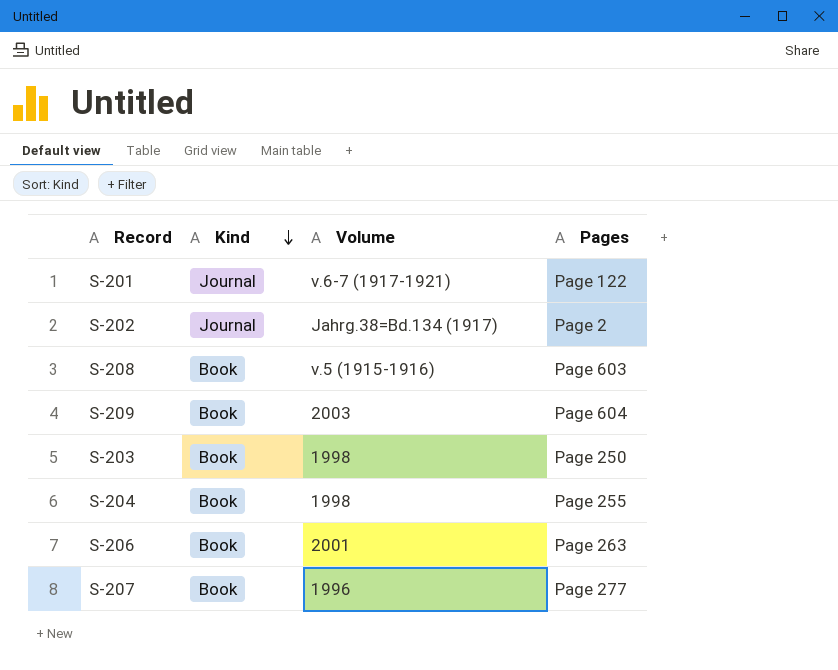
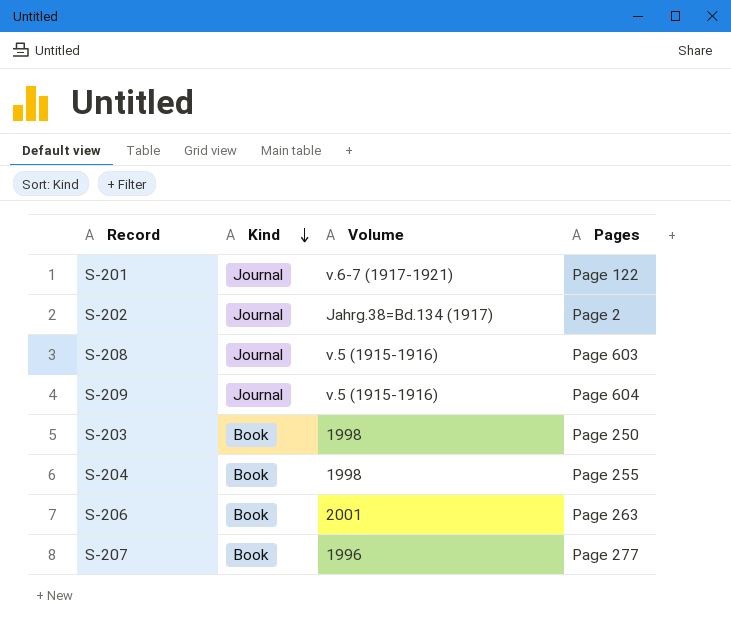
S-208 | Kind: Book -> Journal
S-209 | Kind: Book -> Journal
S-209 | Volume: 2003 -> v.5 (1915-1916)

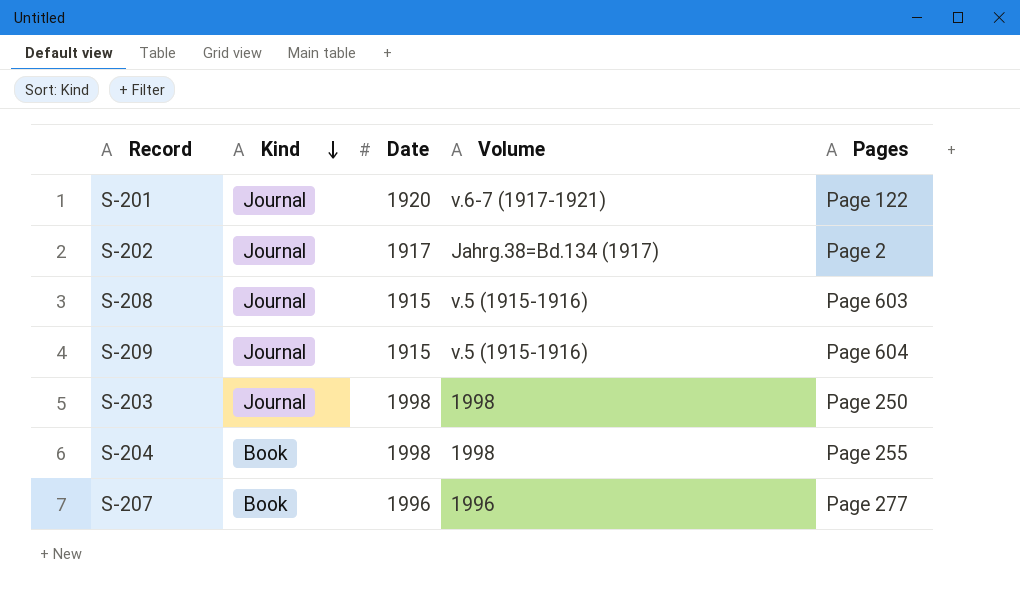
column Date | position: none -> 3
row S-206: Book | 2001 | Page 263 -> none
S-203 | Kind: Book -> Journal

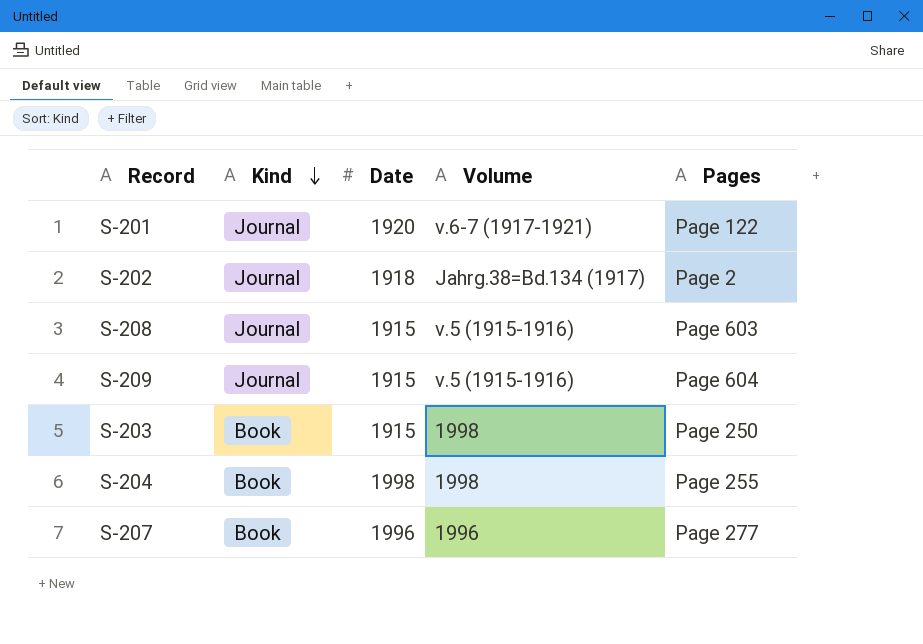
S-202 | Date: 1917 -> 1918
S-203 | Kind: Journal -> Book
S-203 | Date: 1998 -> 1915

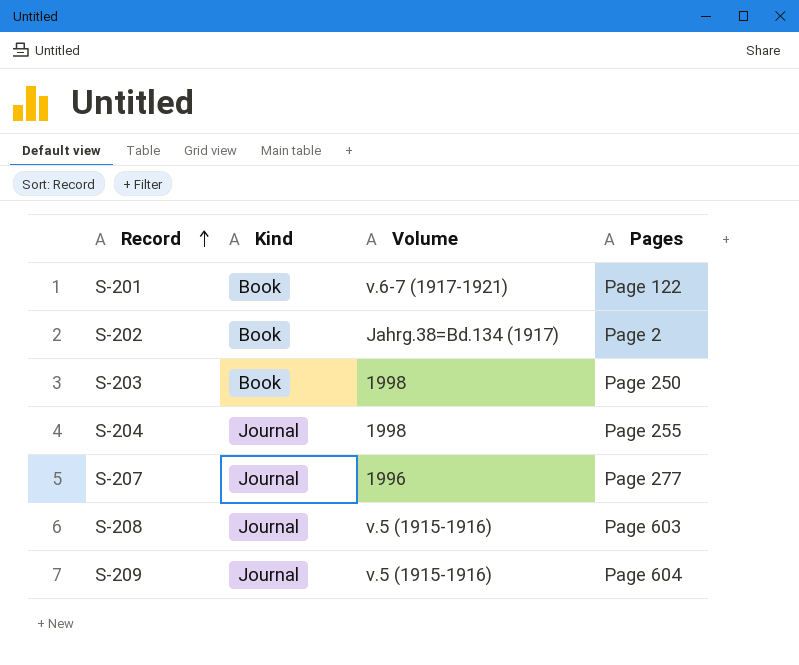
row order: Kind descending -> Record ascending
column Date | position: 3 -> none
S-201 | Kind: Journal -> Book
S-202 | Kind: Journal -> Book
S-204 | Kind: Book -> Journal
S-207 | Kind: Book -> Journal

